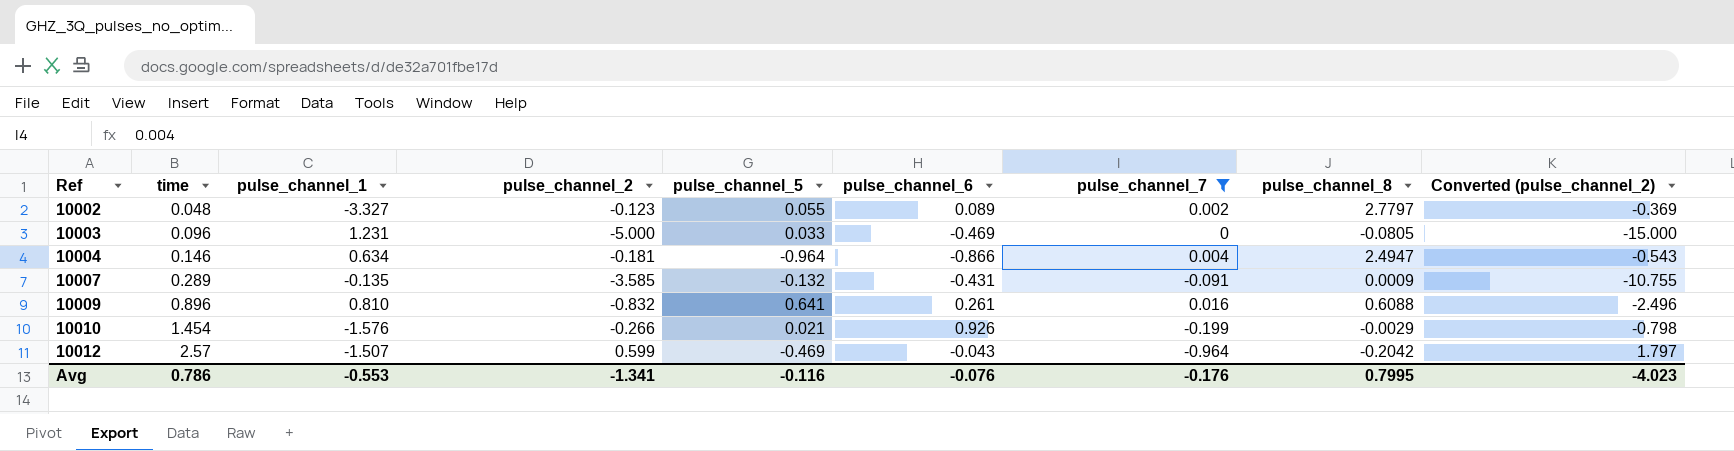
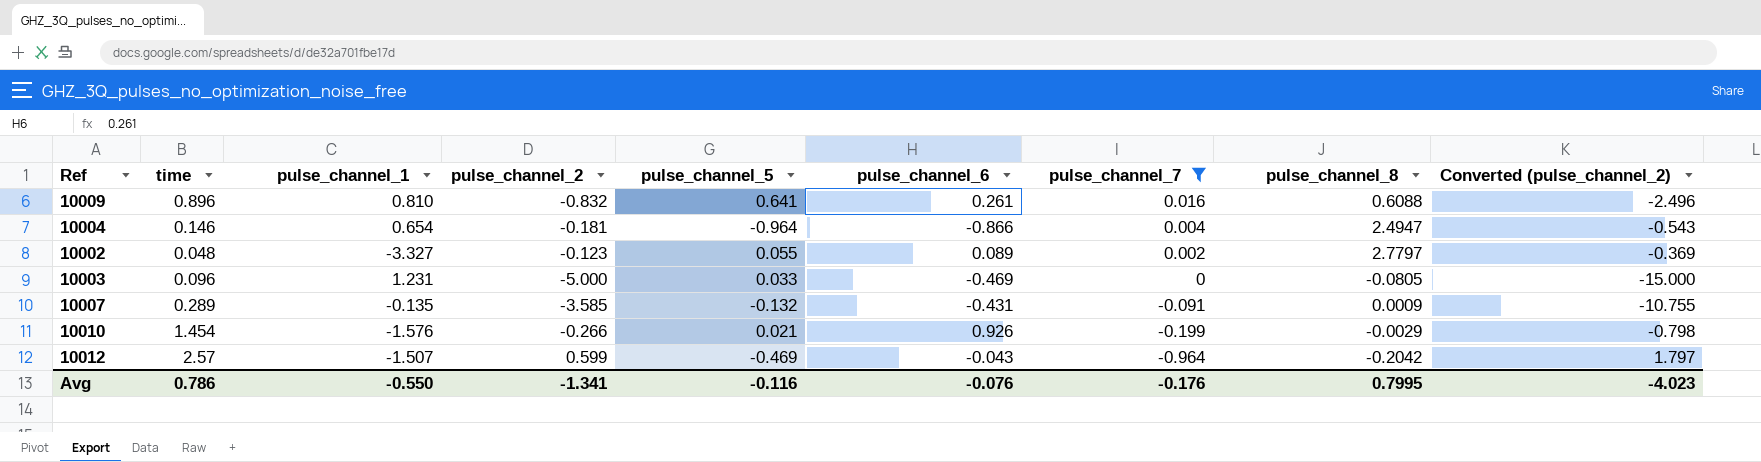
row order: Ref ascending -> pulse_channel_7 descending
10004 | pulse_channel_1: 0.634 -> 0.654
Avg | pulse_channel_1: -0.553 -> -0.550

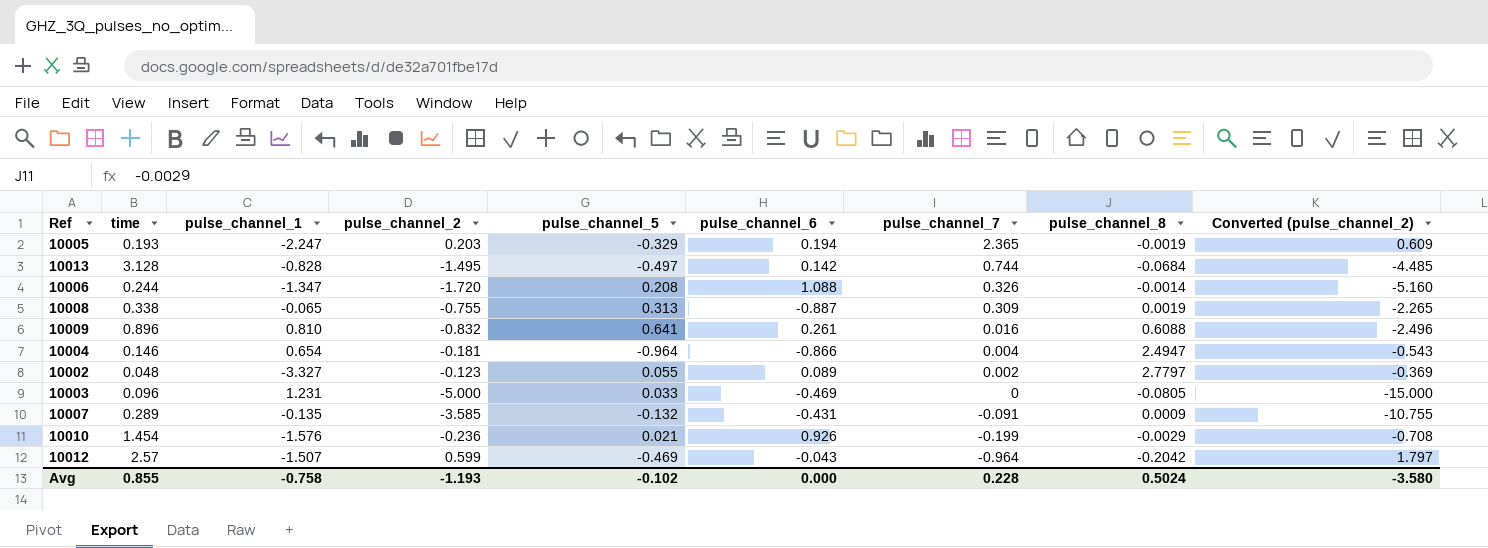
filter: pulse_channel_7 <= 0.016 -> none
10010 | pulse_channel_2: -0.266 -> -0.236
10010 | Converted (pulse_channel_2): -0.798 -> -0.708
Avg | time: 0.786 -> 0.855
Avg | pulse_channel_1: -0.550 -> -0.758
Avg | pulse_channel_2: -1.341 -> -1.193
Avg | pulse_channel_5: -0.116 -> -0.102
Avg | pulse_channel_6: -0.076 -> 0.000
Avg | pulse_channel_7: -0.176 -> 0.228
Avg | pulse_channel_8: 0.7995 -> 0.5024
Avg | Converted (pulse_channel_2): -4.023 -> -3.580

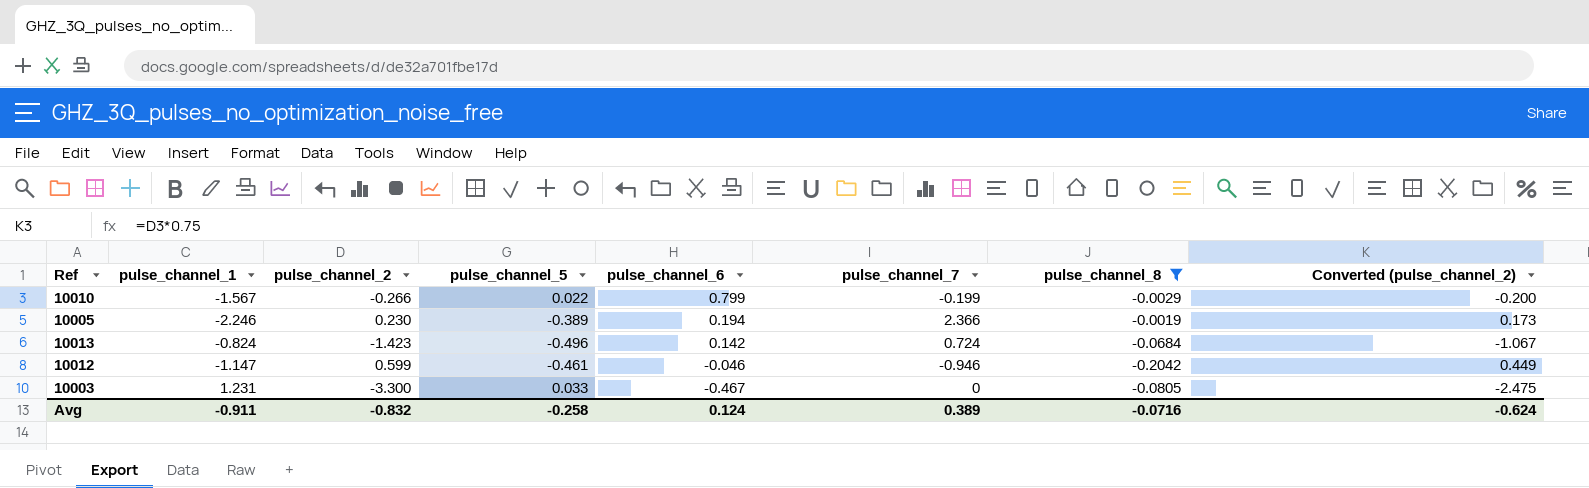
filter: none -> pulse_channel_8 <= -0.0019
row order: pulse_channel_7 descending -> pulse_channel_6 descending
column time | position: 2 -> none
column Converted (pulse_channel_2) | formula: [pulse_channel_2] * 3 -> [pulse_channel_2] * 0.75
10010 | pulse_channel_1: -1.576 -> -1.567
10010 | pulse_channel_2: -0.236 -> -0.266
10010 | pulse_channel_5: 0.021 -> 0.022
10010 | pulse_channel_6: 0.926 -> 0.799
10005 | pulse_channel_1: -2.247 -> -2.246
10005 | pulse_channel_2: 0.203 -> 0.230
10005 | pulse_channel_5: -0.329 -> -0.389
10005 | pulse_channel_7: 2.365 -> 2.366
10013 | pulse_channel_1: -0.828 -> -0.824
10013 | pulse_channel_2: -1.495 -> -1.423
10013 | pulse_channel_5: -0.497 -> -0.496
10013 | pulse_channel_7: 0.744 -> 0.724
10012 | pulse_channel_1: -1.507 -> -1.147
10012 | pulse_channel_5: -0.469 -> -0.461
10012 | pulse_channel_6: -0.043 -> -0.046
10012 | pulse_channel_7: -0.964 -> -0.946
10003 | pulse_channel_2: -5.000 -> -3.300
10003 | pulse_channel_6: -0.469 -> -0.467
Avg | pulse_channel_1: -0.758 -> -0.911
Avg | pulse_channel_2: -1.193 -> -0.832
Avg | pulse_channel_5: -0.102 -> -0.258
Avg | pulse_channel_6: 0.000 -> 0.124
Avg | pulse_channel_7: 0.228 -> 0.389
Avg | pulse_channel_8: 0.5024 -> -0.0716
Avg | Converted (pulse_channel_2): -3.580 -> -0.624

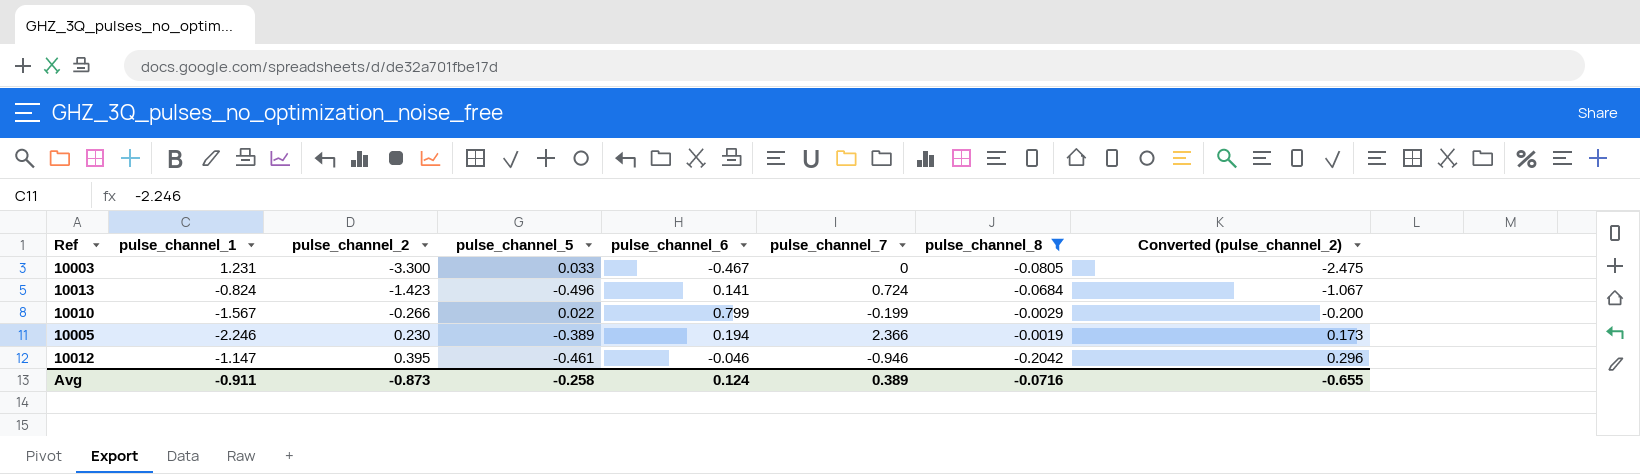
row order: pulse_channel_6 descending -> pulse_channel_2 ascending
10013 | pulse_channel_6: 0.142 -> 0.141
10012 | pulse_channel_2: 0.599 -> 0.395
10012 | Converted (pulse_channel_2): 0.449 -> 0.296
Avg | pulse_channel_2: -0.832 -> -0.873
Avg | Converted (pulse_channel_2): -0.624 -> -0.655

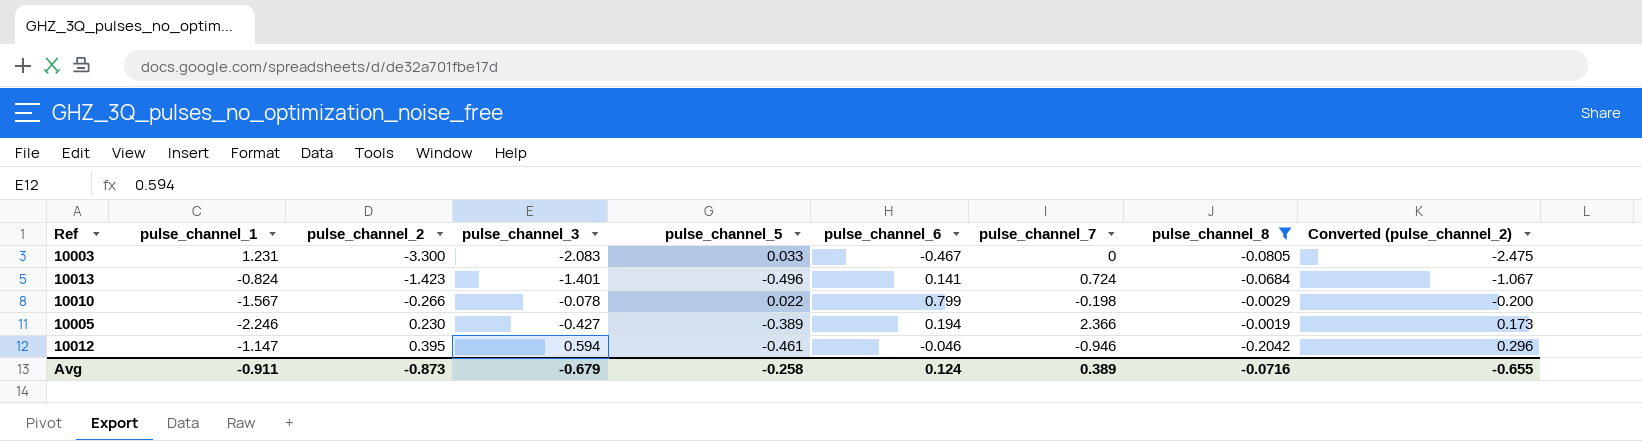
column pulse_channel_3 | position: none -> 4
10010 | pulse_channel_7: -0.199 -> -0.198

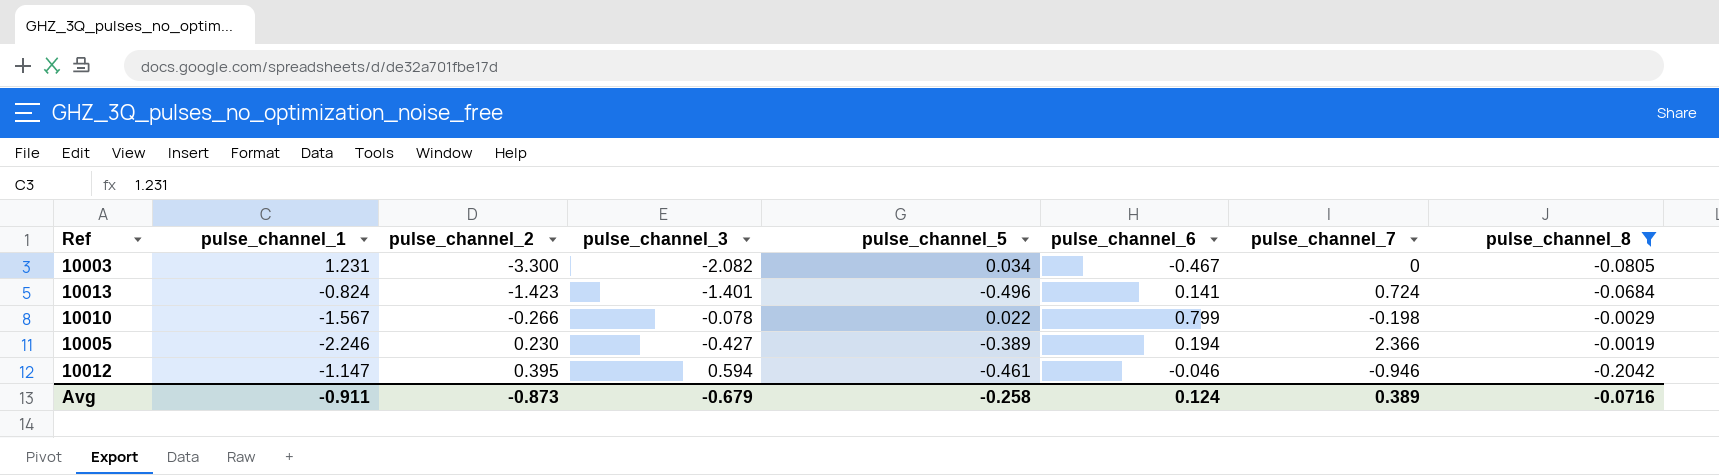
column Converted (pulse_channel_2) | formula: [pulse_channel_2] * 0.75 -> none
10003 | pulse_channel_3: -2.083 -> -2.082
10003 | pulse_channel_5: 0.033 -> 0.034

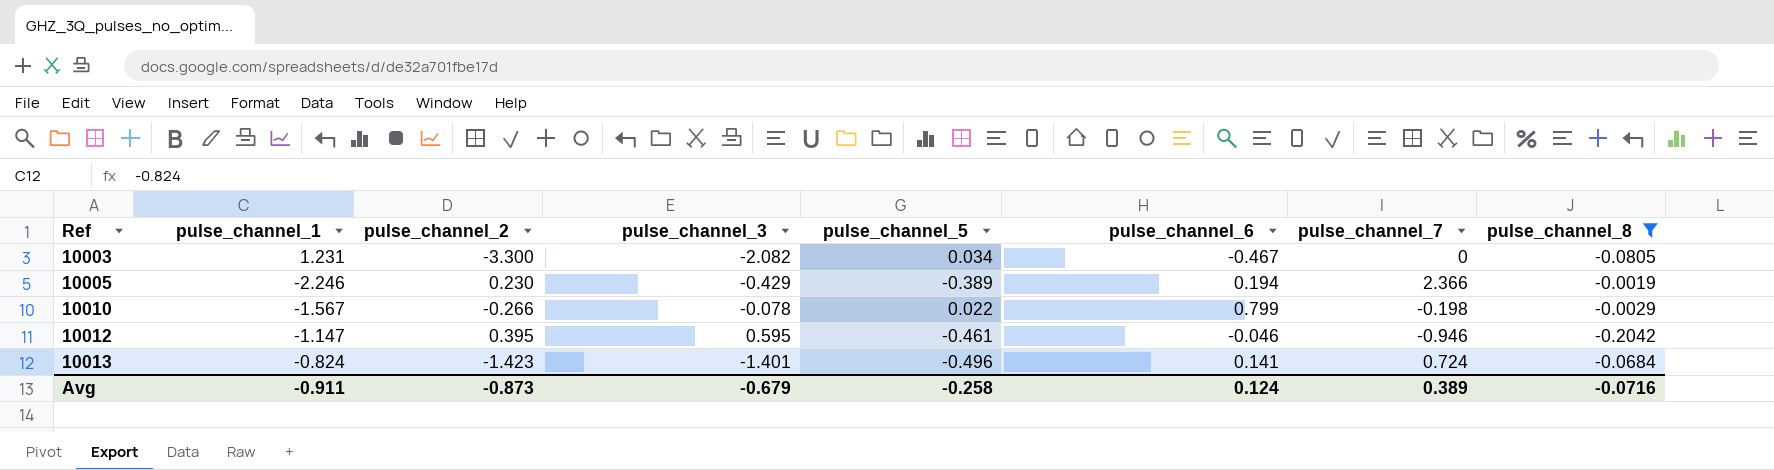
row order: pulse_channel_2 ascending -> Ref ascending
10005 | pulse_channel_3: -0.427 -> -0.429
10012 | pulse_channel_3: 0.594 -> 0.595

